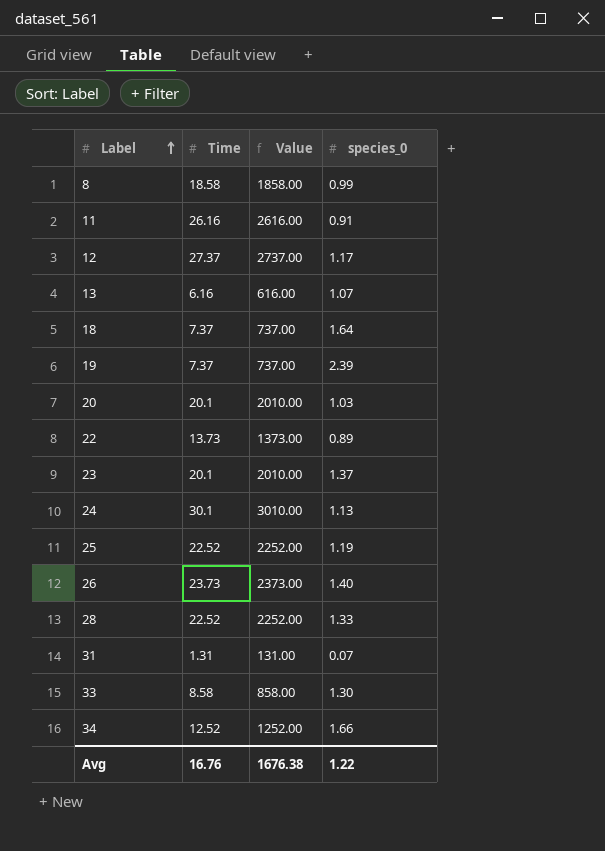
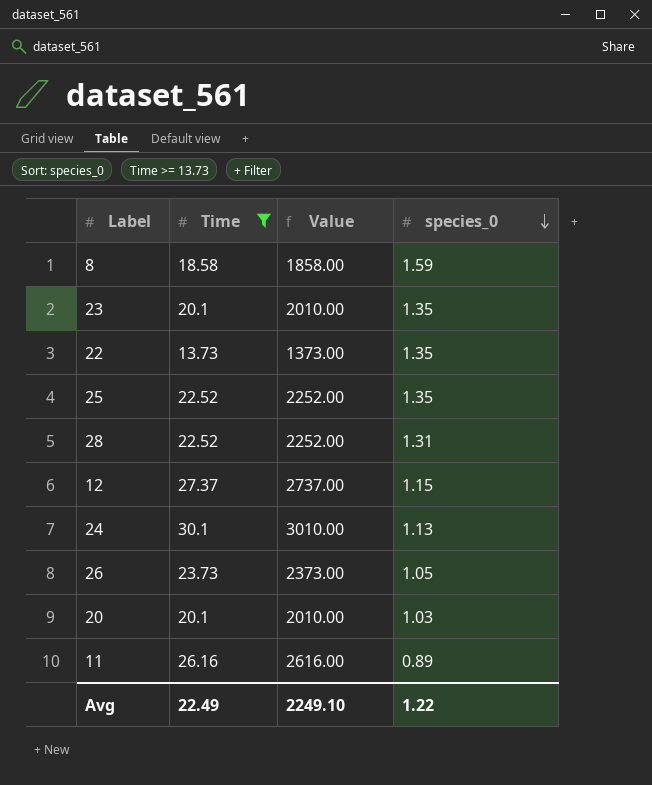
filter: none -> Time >= 13.73
row order: Label ascending -> species_0 descending
8 | species_0: 0.99 -> 1.59
23 | species_0: 1.37 -> 1.35
22 | species_0: 0.89 -> 1.35
25 | species_0: 1.19 -> 1.35
28 | species_0: 1.33 -> 1.31
12 | species_0: 1.17 -> 1.15
26 | species_0: 1.40 -> 1.05
11 | species_0: 0.91 -> 0.89
Avg | Time: 16.76 -> 22.49
Avg | Value: 1676.38 -> 2249.10

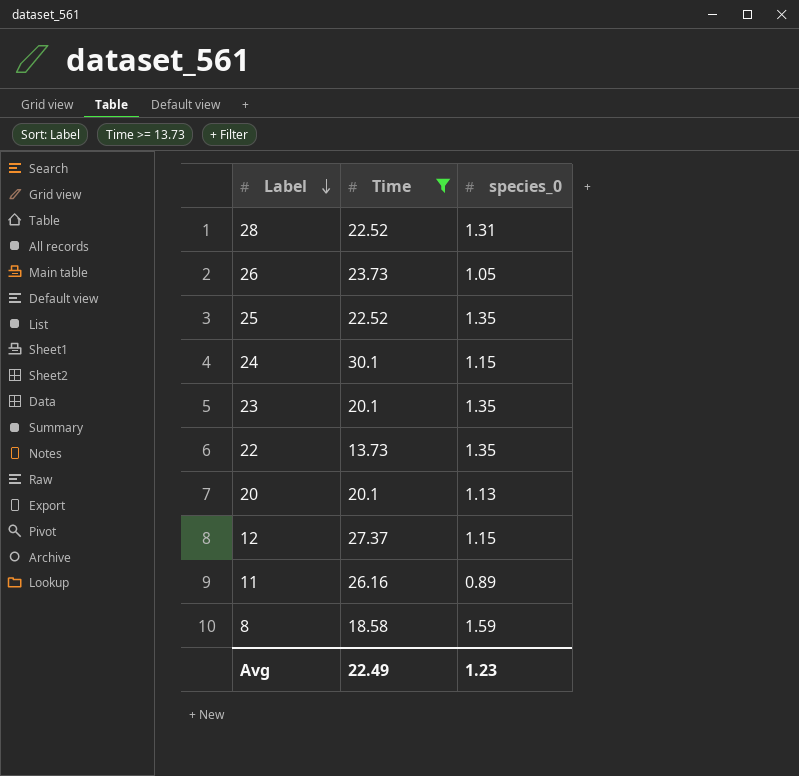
row order: species_0 descending -> Label descending
column Value | formula: [Time] * 100 -> none
24 | species_0: 1.13 -> 1.15
20 | species_0: 1.03 -> 1.13
Avg | species_0: 1.22 -> 1.23

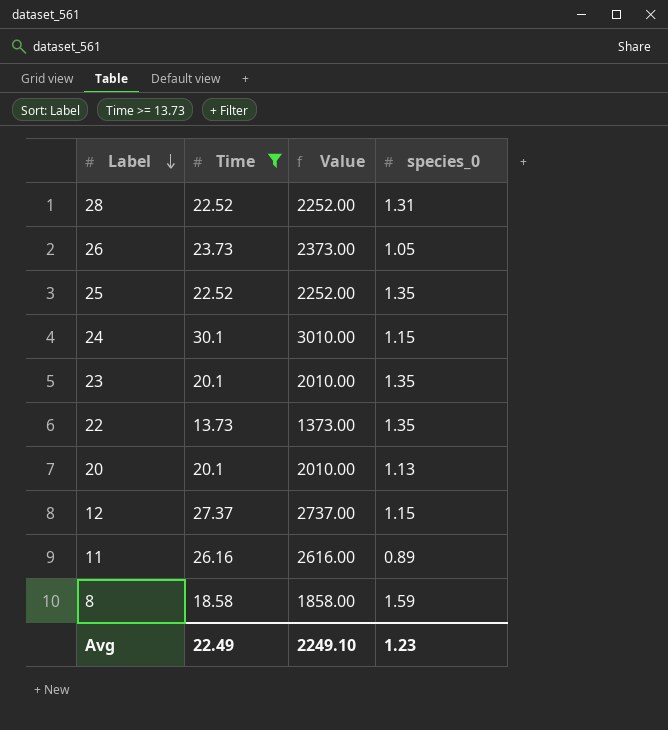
column Value | formula: none -> [Time] * 100

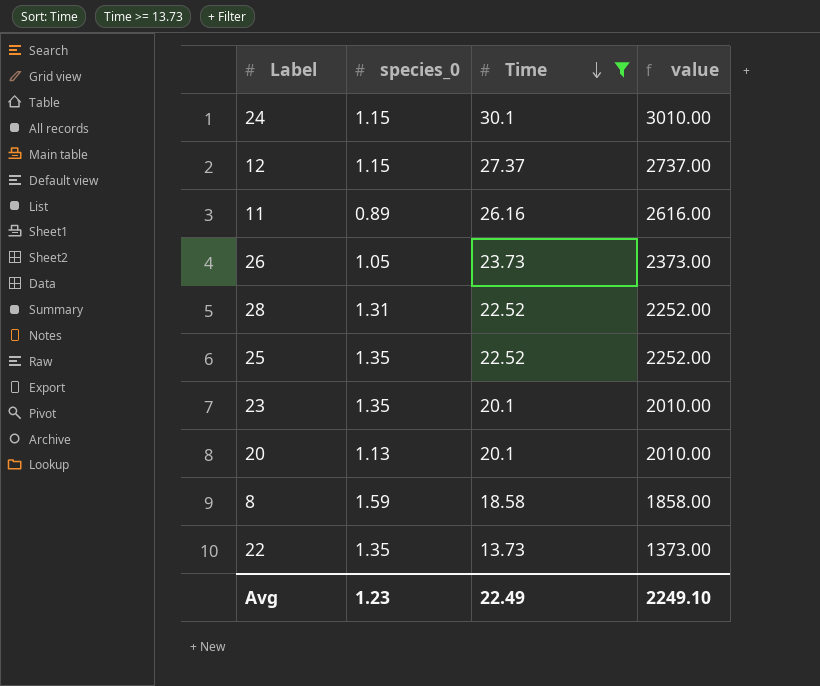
row order: Label descending -> Time descending
column species_0 | position: 4 -> 2
column name: Value -> value

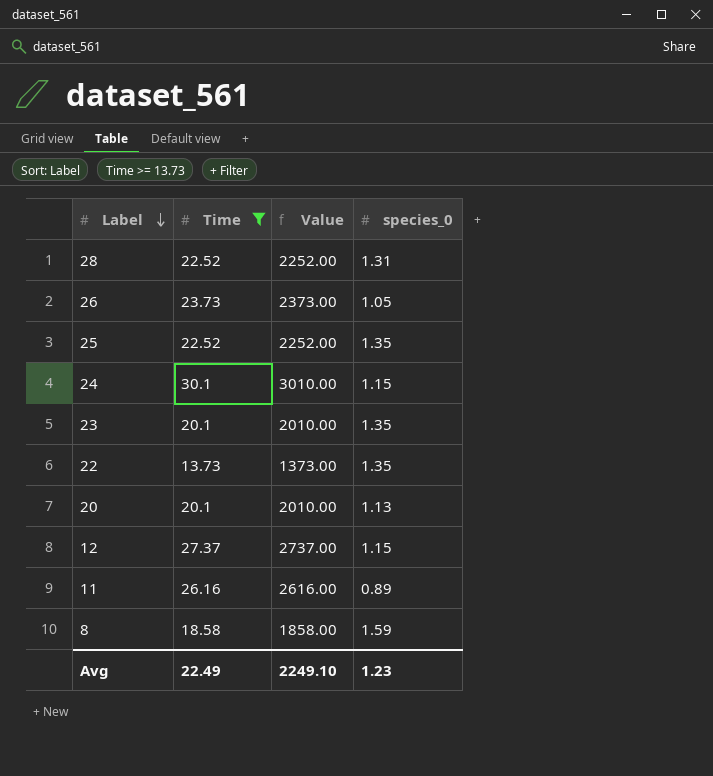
row order: Time descending -> Label descending
column name: value -> Value
column species_0 | position: 2 -> 4

